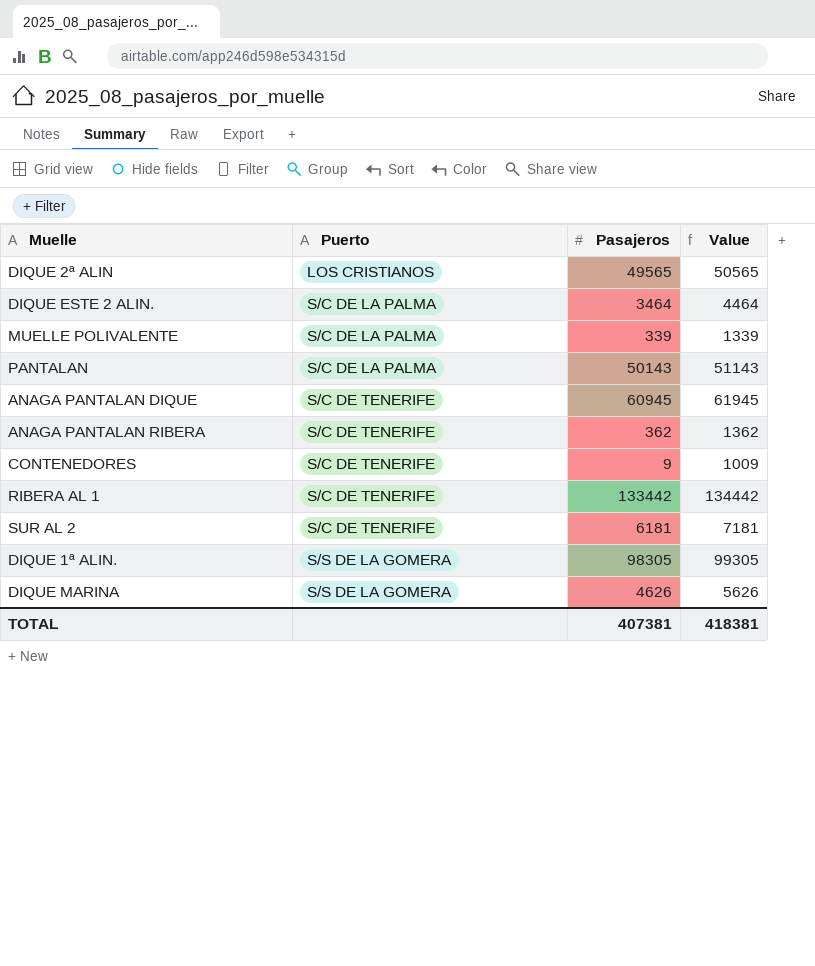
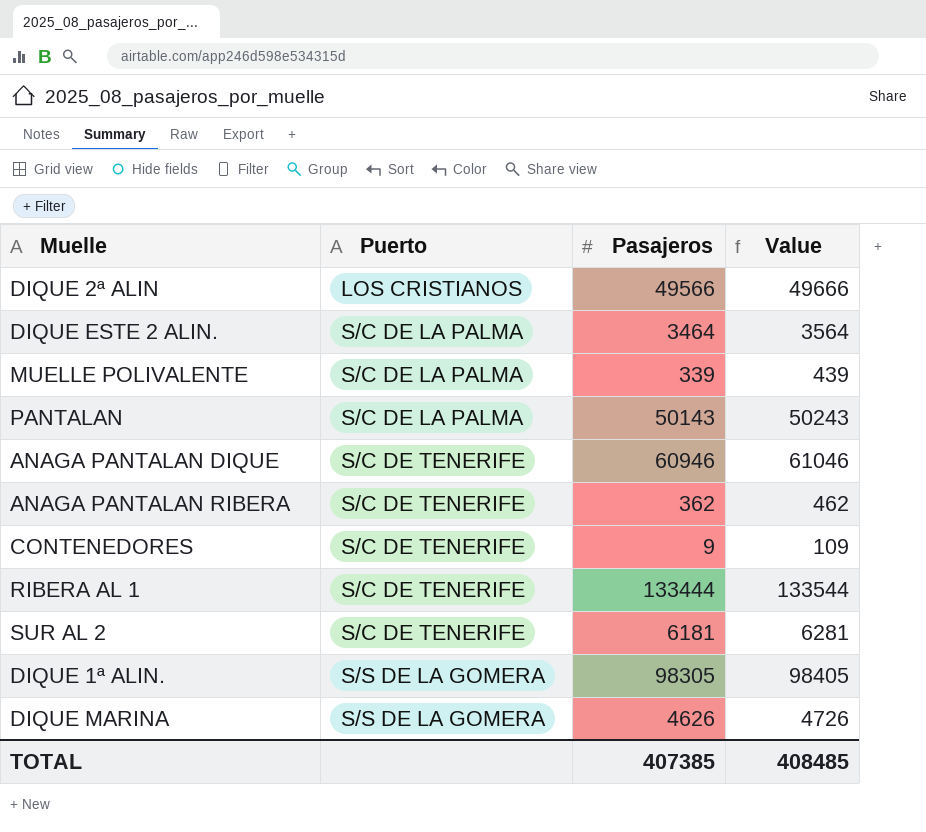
column Value | formula: [Pasajeros] + 1000 -> [Pasajeros] + 100
DIQUE 2ª ALIN | Pasajeros: 49565 -> 49566
ANAGA PANTALAN DIQUE | Pasajeros: 60945 -> 60946
RIBERA AL 1 | Pasajeros: 133442 -> 133444
TOTAL | Pasajeros: 407381 -> 407385
TOTAL | Value: 418381 -> 408485

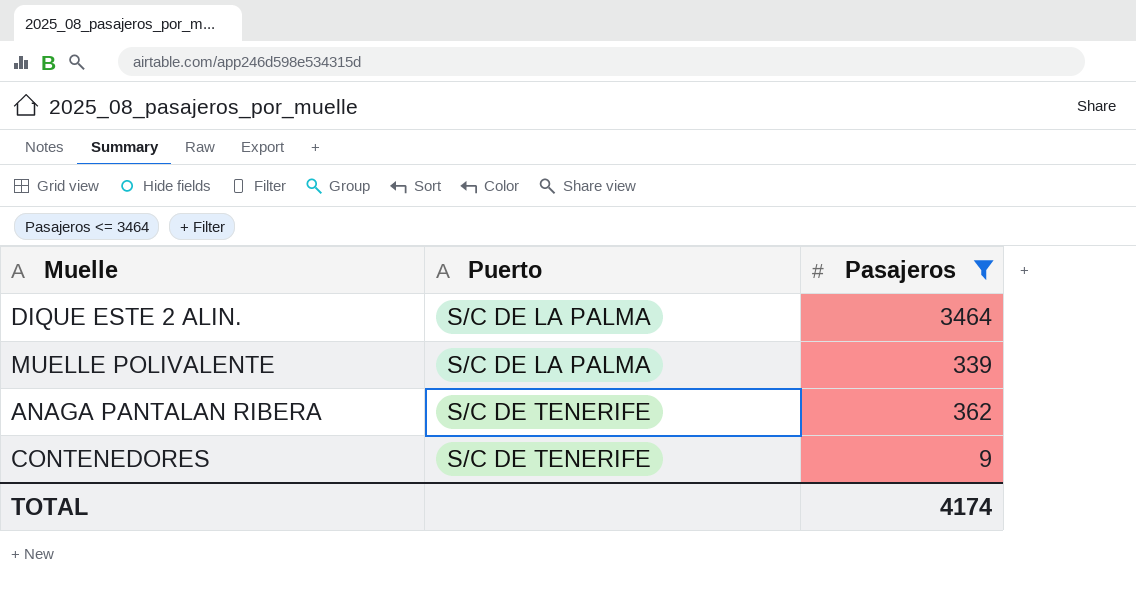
filter: none -> Pasajeros <= 3464
column Value | formula: [Pasajeros] + 100 -> none
TOTAL | Pasajeros: 407385 -> 4174

